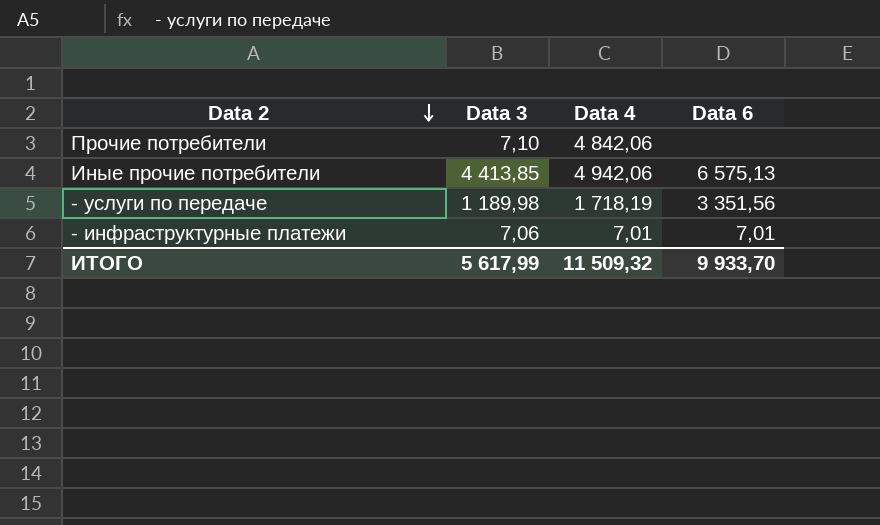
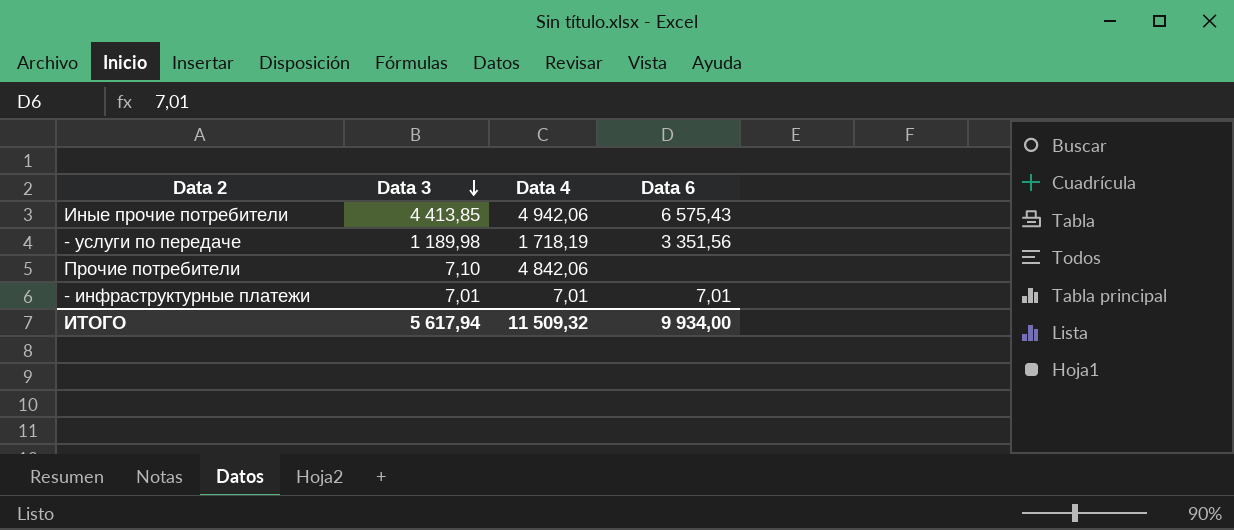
row order: Data 2 descending -> Data 3 descending
Иные прочие потребители | Data 6: 6 575,13 -> 6 575,43
- инфраструктурные платежи | Data 3: 7,06 -> 7,01
ИТОГО | Data 3: 5 617,99 -> 5 617,94
ИТОГО | Data 6: 9 933,70 -> 9 934,00

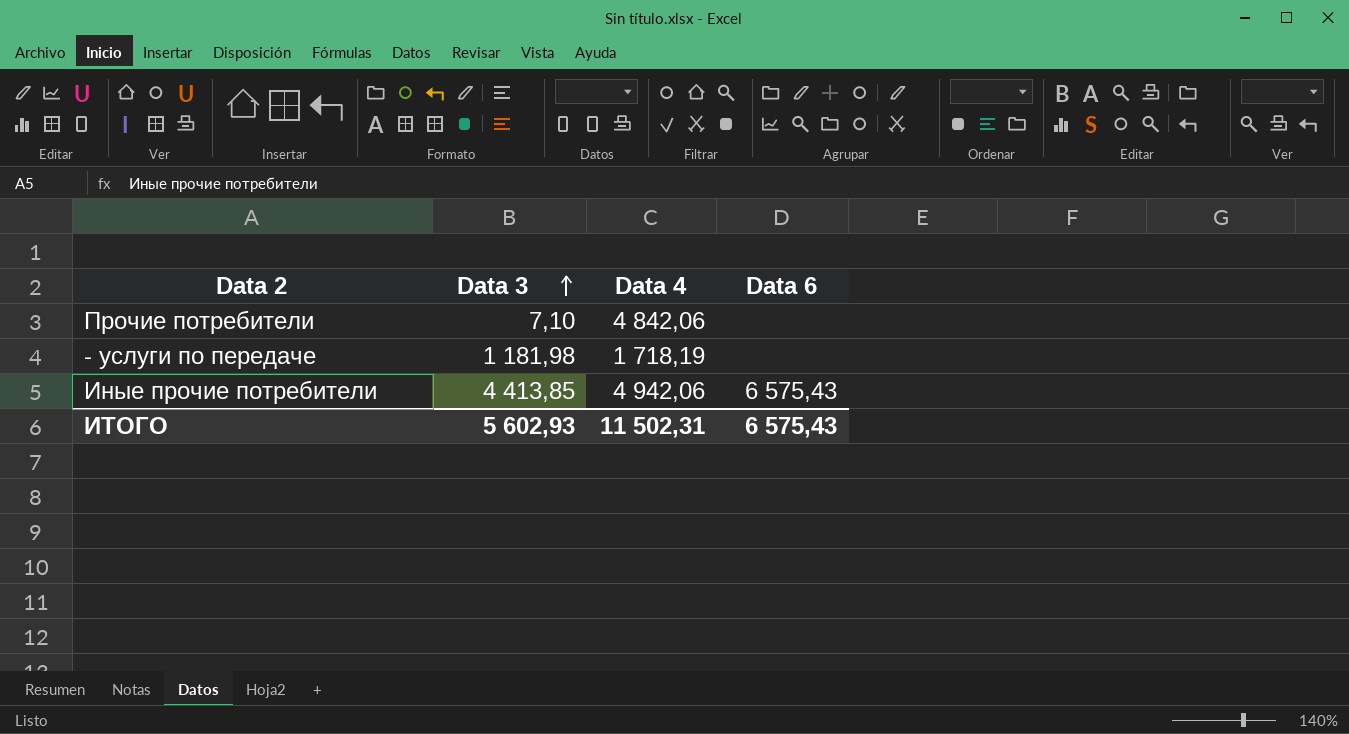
row order: Data 3 descending -> Data 3 ascending
row - инфраструктурные платежи: 7,01 | 7,01 | 7,01 -> none
- услуги по передаче | Data 3: 1 189,98 -> 1 181,98
- услуги по передаче | Data 6: 3 351,56 -> none
ИТОГО | Data 3: 5 617,94 -> 5 602,93
ИТОГО | Data 4: 11 509,32 -> 11 502,31
ИТОГО | Data 6: 9 934,00 -> 6 575,43

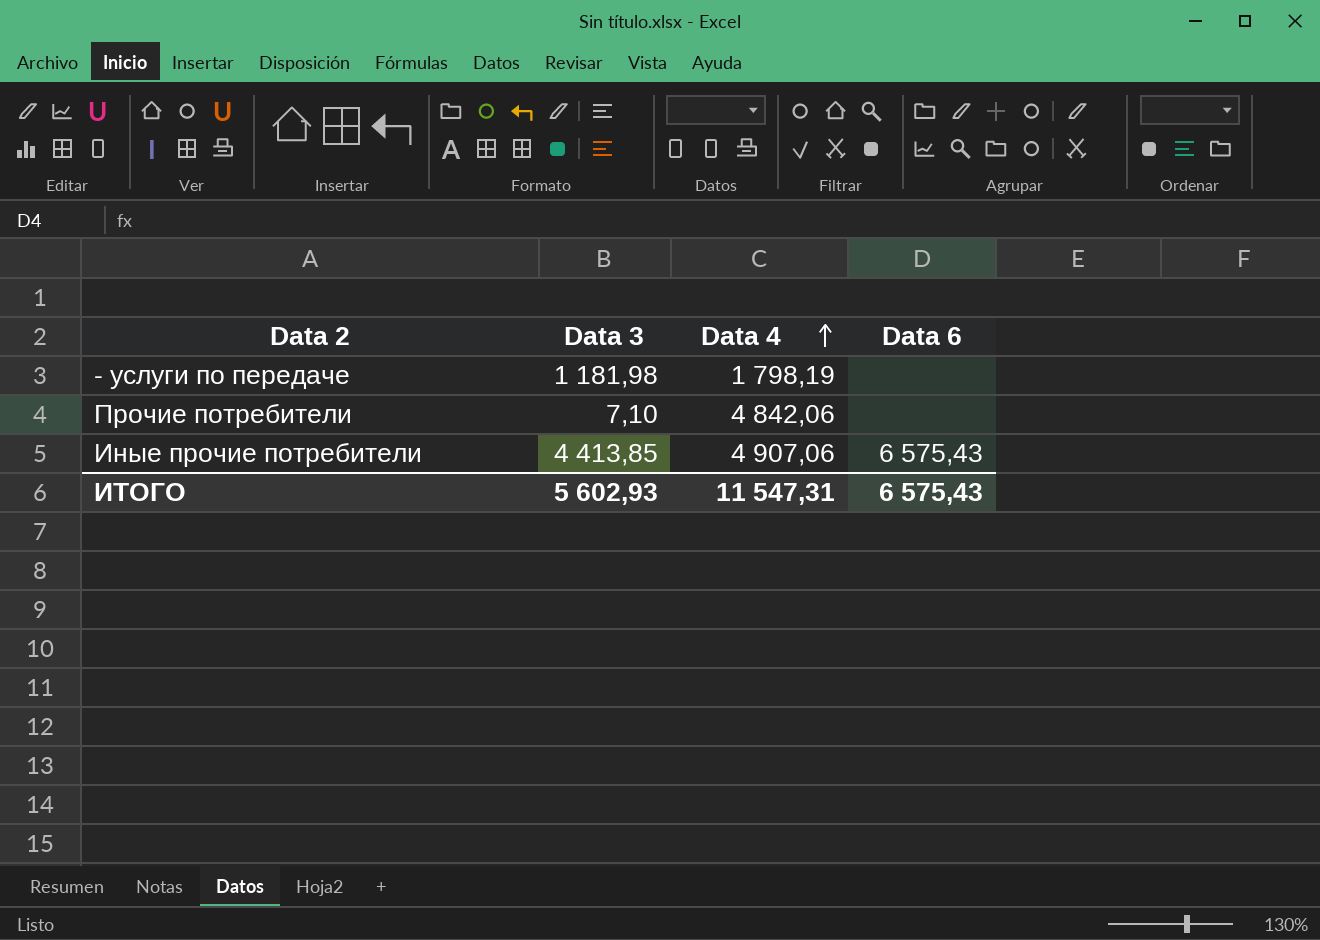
row order: Data 3 ascending -> Data 4 ascending
- услуги по передаче | Data 4: 1 718,19 -> 1 798,19
Иные прочие потребители | Data 4: 4 942,06 -> 4 907,06
ИТОГО | Data 4: 11 502,31 -> 11 547,31

